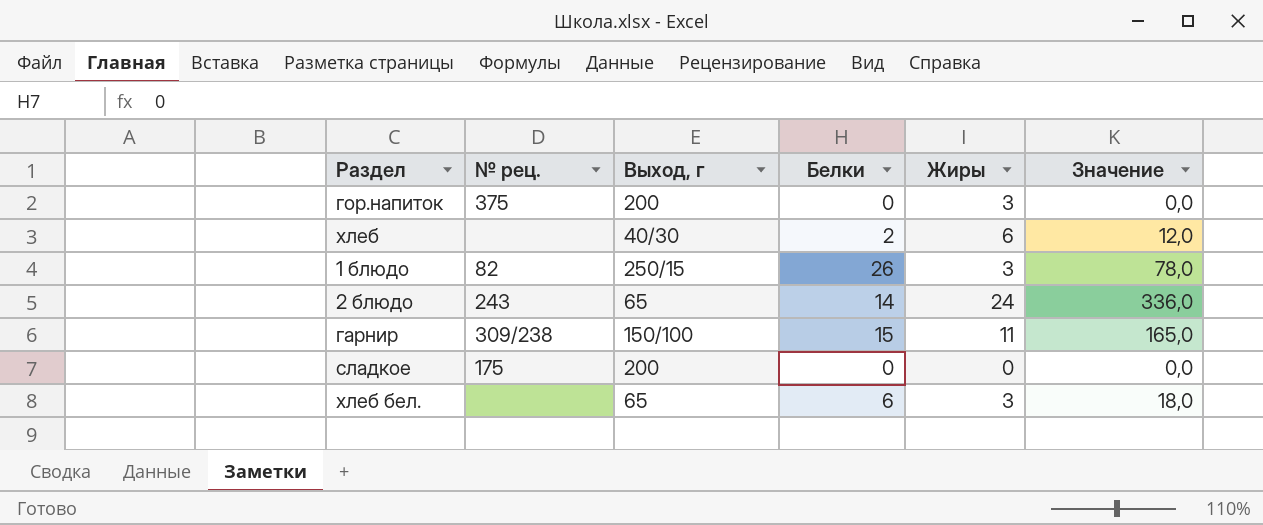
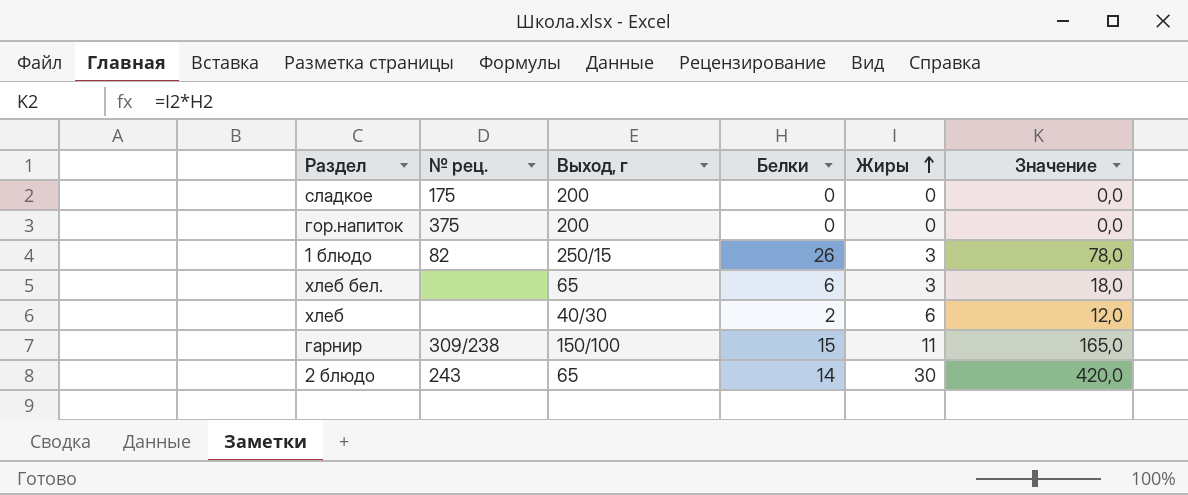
row order: none -> Жиры ascending
гор.напиток | Жиры: 3 -> 0
2 блюдо | Жиры: 24 -> 30
2 блюдо | Значение: 336,0 -> 420,0

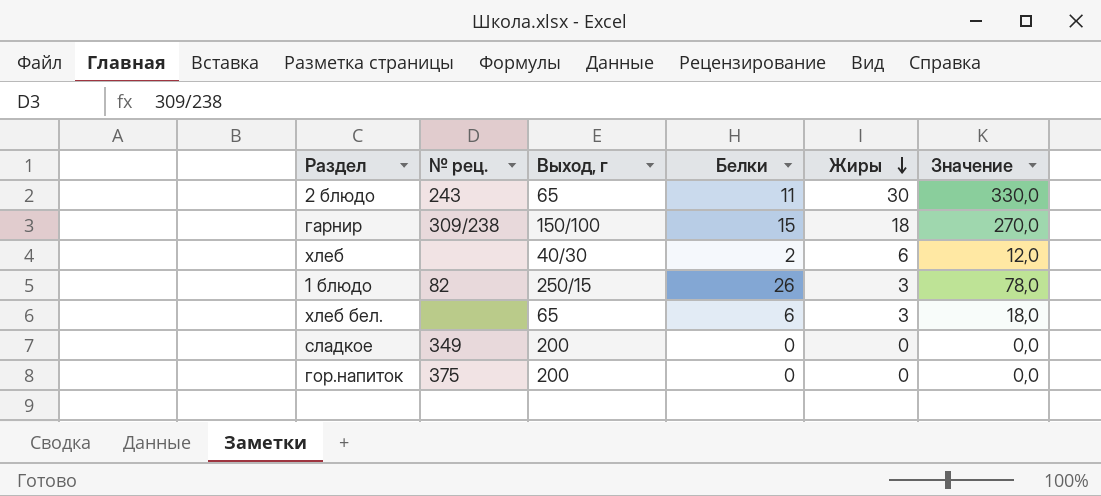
row order: Жиры ascending -> Жиры descending
2 блюдо | Белки: 14 -> 11
2 блюдо | Значение: 420,0 -> 330,0
гарнир | Жиры: 11 -> 18
гарнир | Значение: 165,0 -> 270,0
сладкое | № рец.: 175 -> 349

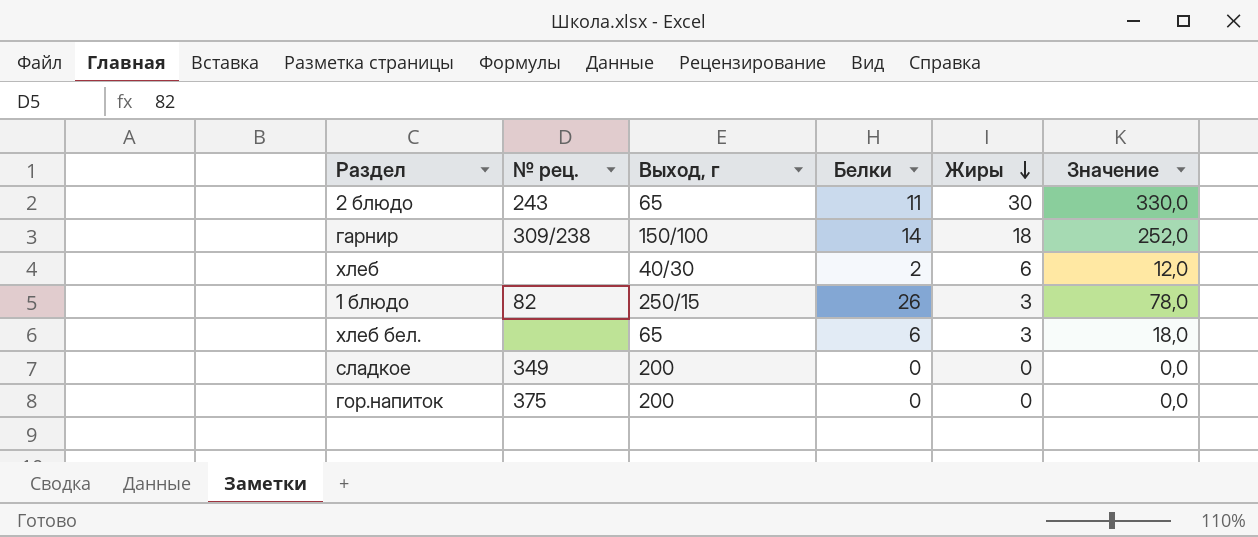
гарнир | Белки: 15 -> 14
гарнир | Значение: 270,0 -> 252,0

